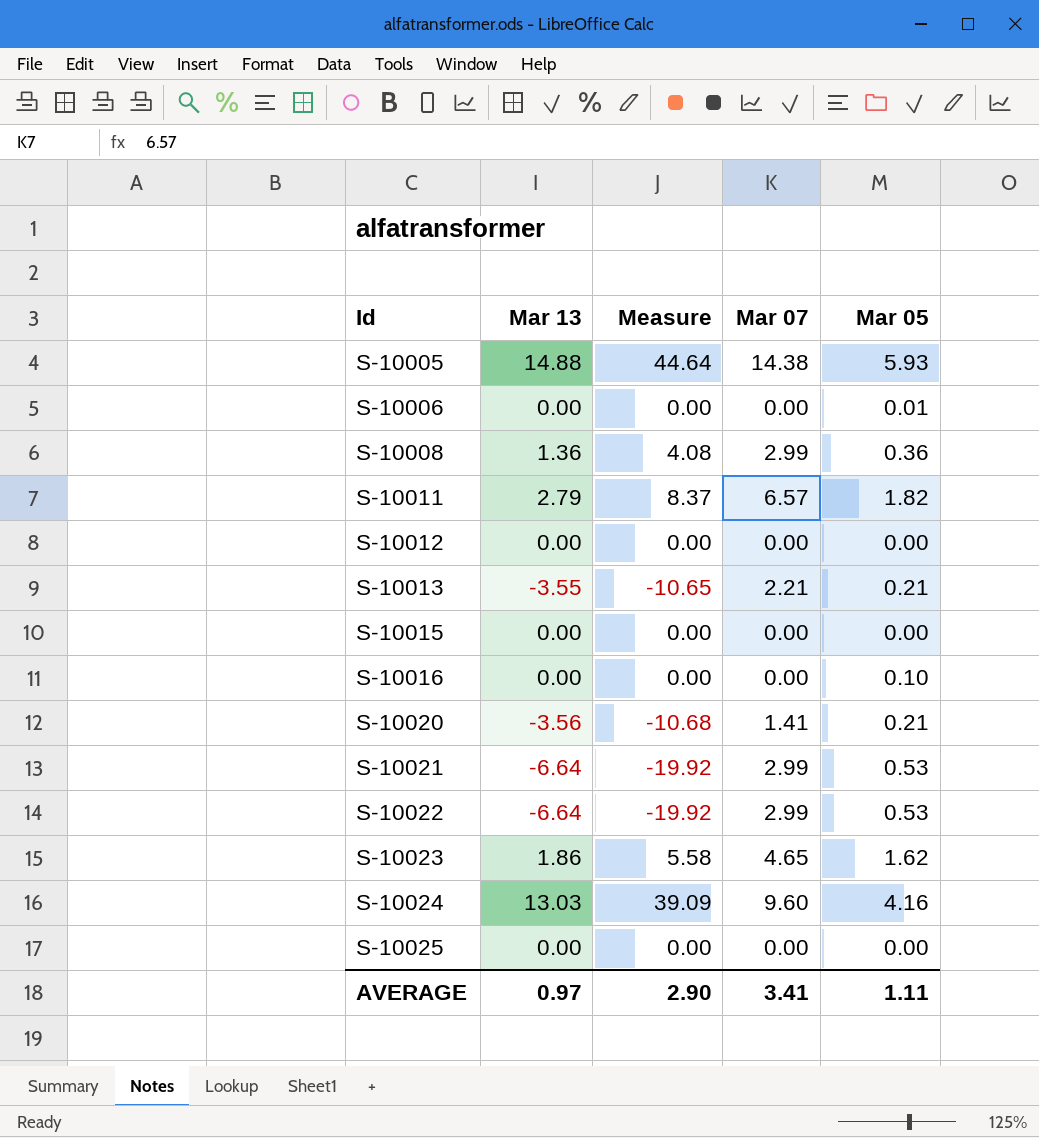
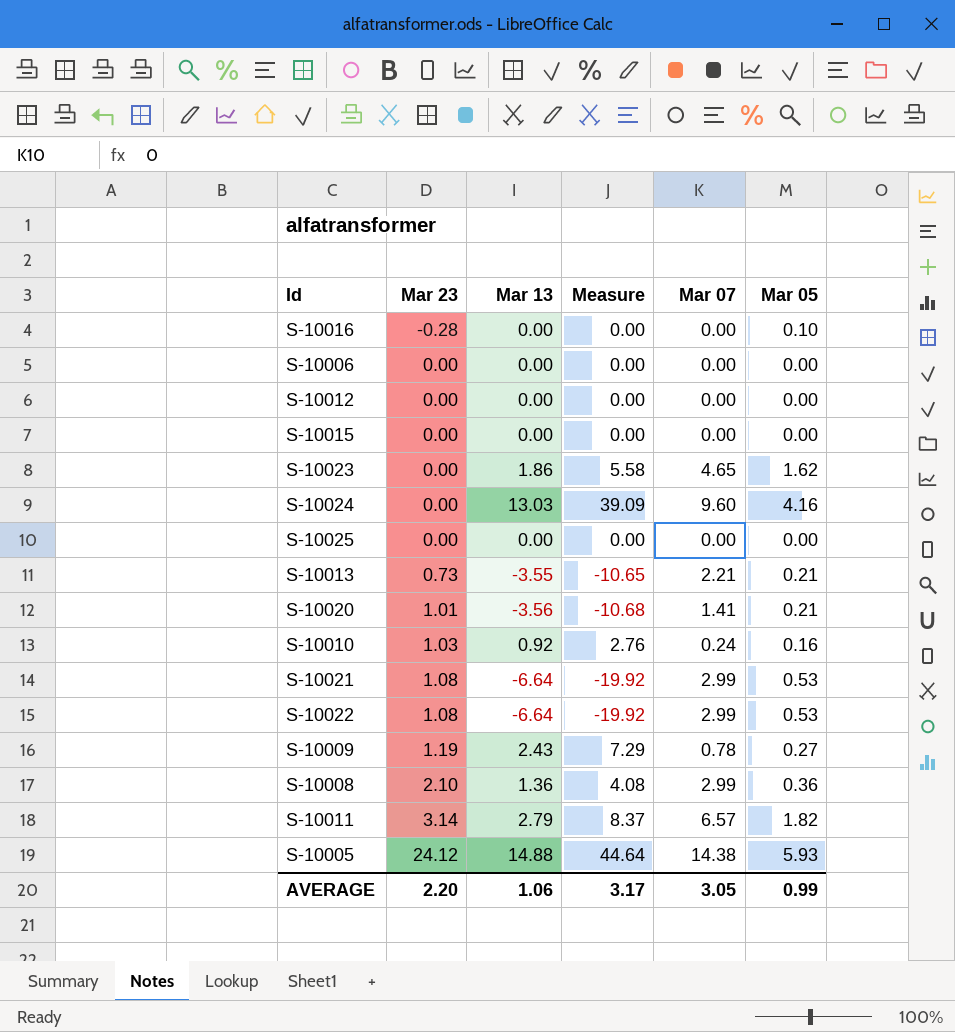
row order: Id ascending -> Mar 23 ascending
column Mar 23 | position: none -> 2
S-10006 | Mar 05: 0.01 -> 0.00
row S-10010: none -> 1.03 | 0.92 | 2.76 | 0.24 | 0.16
row S-10009: none -> 1.19 | 2.43 | 7.29 | 0.78 | 0.27
AVERAGE | Mar 13: 0.97 -> 1.06
AVERAGE | Measure: 2.90 -> 3.17
AVERAGE | Mar 07: 3.41 -> 3.05
AVERAGE | Mar 05: 1.11 -> 0.99

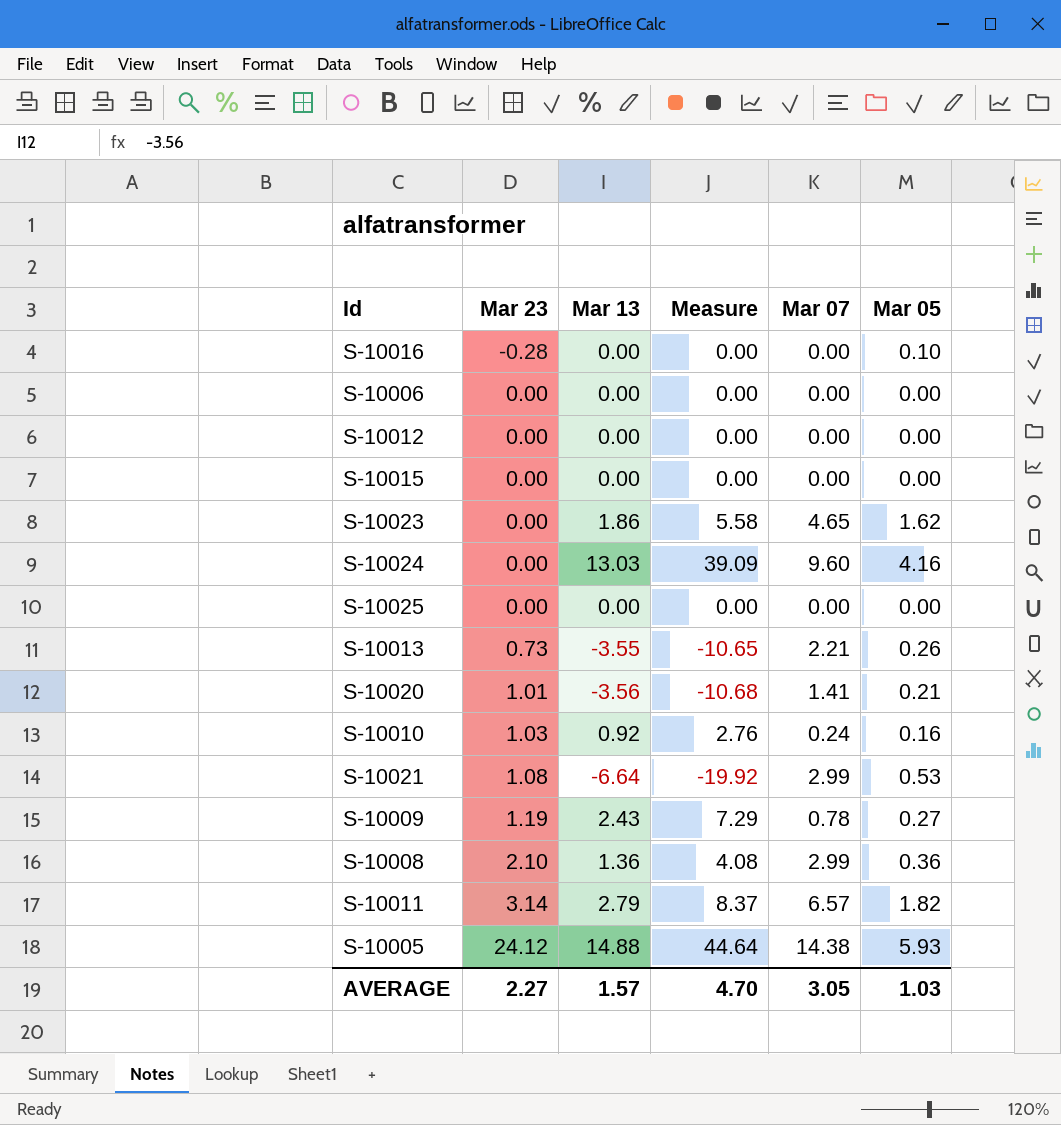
row S-10022: 1.08 | -6.64 | -19.92 | 2.99 | 0.53 -> none
S-10013 | Mar 05: 0.21 -> 0.26
AVERAGE | Mar 23: 2.20 -> 2.27
AVERAGE | Mar 13: 1.06 -> 1.57
AVERAGE | Measure: 3.17 -> 4.70
AVERAGE | Mar 05: 0.99 -> 1.03

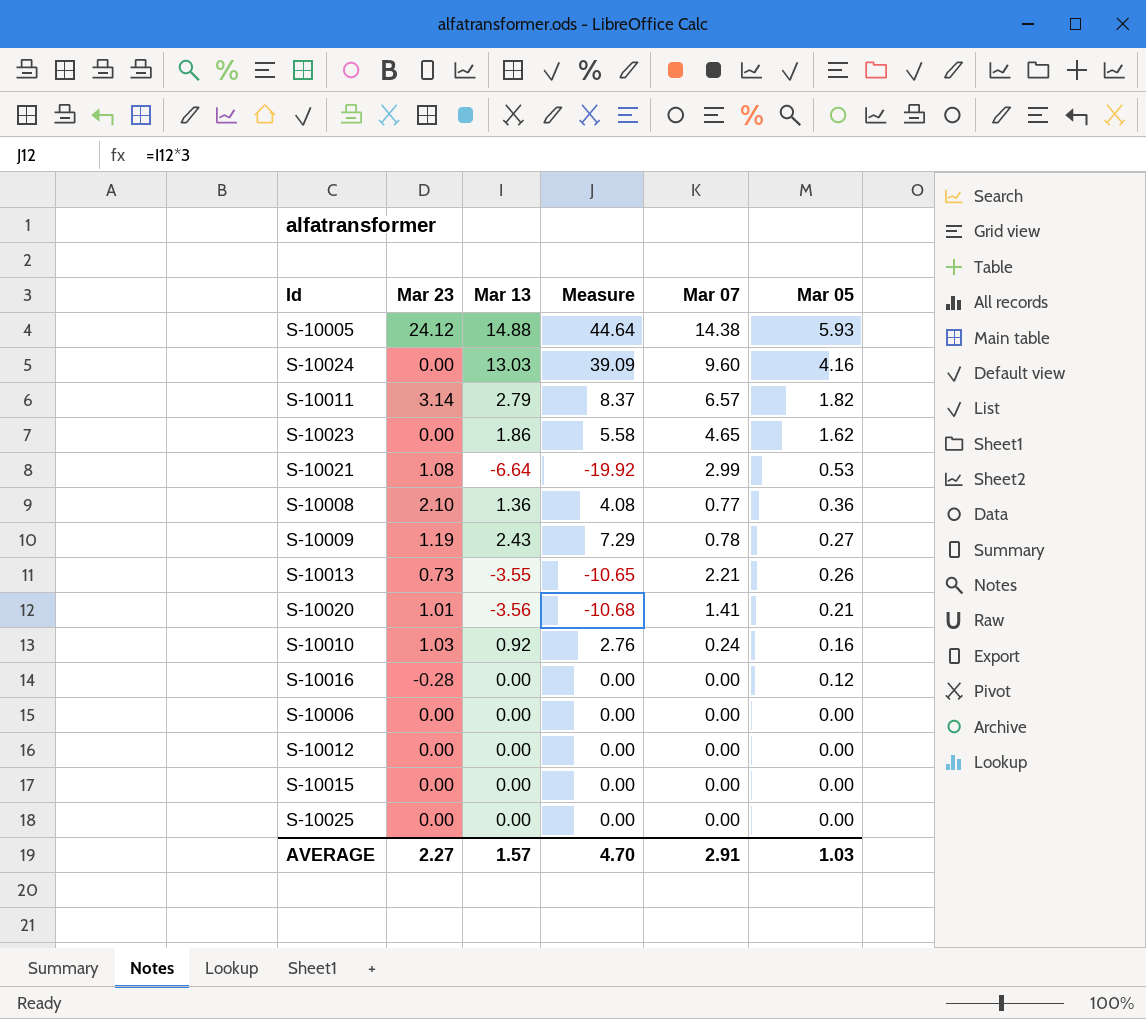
row order: Mar 23 ascending -> Mar 05 descending
S-10008 | Mar 07: 2.99 -> 0.77
S-10016 | Mar 05: 0.10 -> 0.12
AVERAGE | Mar 07: 3.05 -> 2.91

